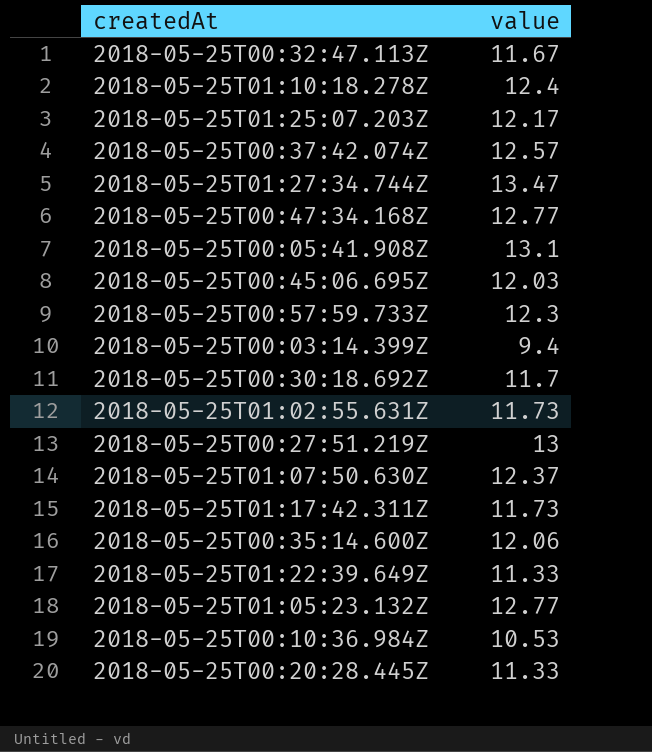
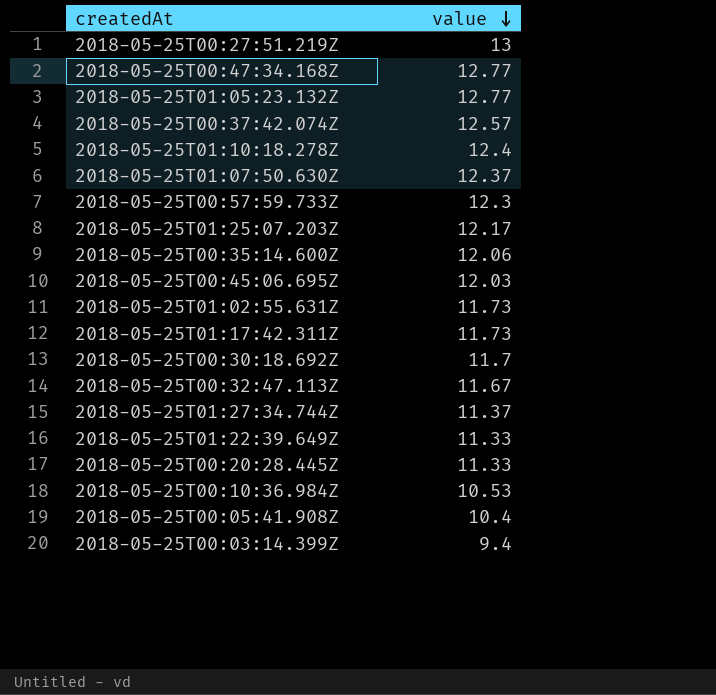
row order: none -> value descending
2018-05-25T01:27:34.744Z | value: 13.47 -> 11.37
2018-05-25T00:05:41.908Z | value: 13.1 -> 10.4

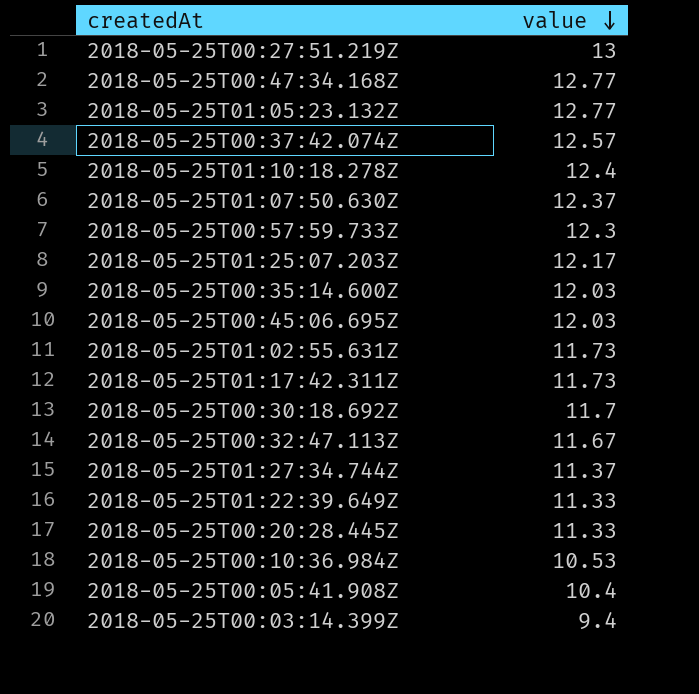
2018-05-25T00:35:14.600Z | value: 12.06 -> 12.03

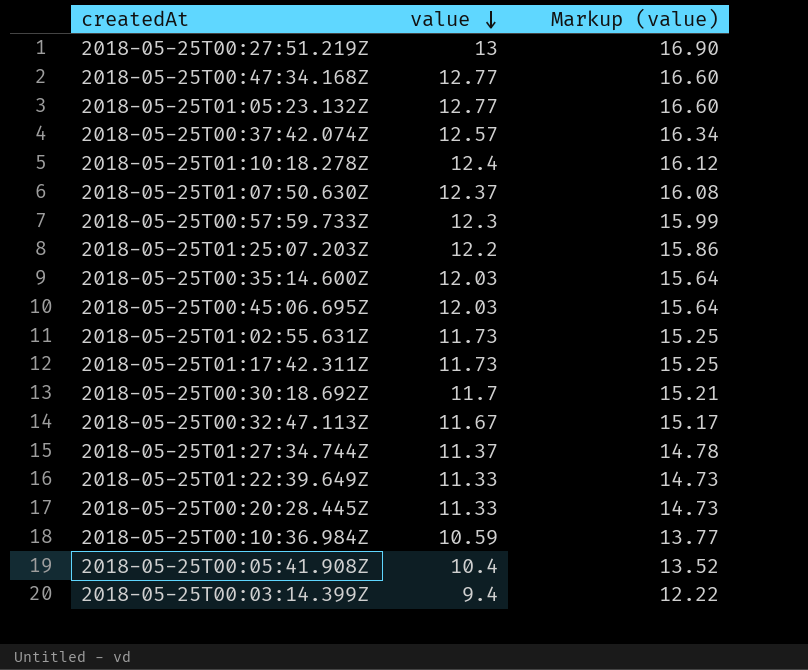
column Markup (value) | formula: none -> [value] * 1.3
2018-05-25T01:25:07.203Z | value: 12.17 -> 12.2
2018-05-25T00:10:36.984Z | value: 10.53 -> 10.59

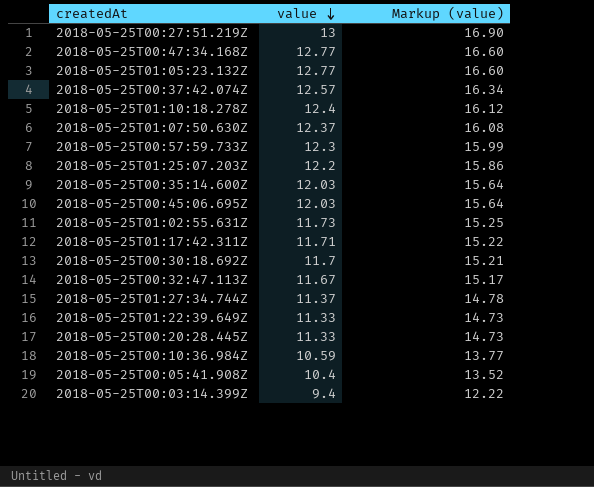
2018-05-25T01:17:42.311Z | value: 11.73 -> 11.71
2018-05-25T01:17:42.311Z | Markup (value): 15.25 -> 15.22

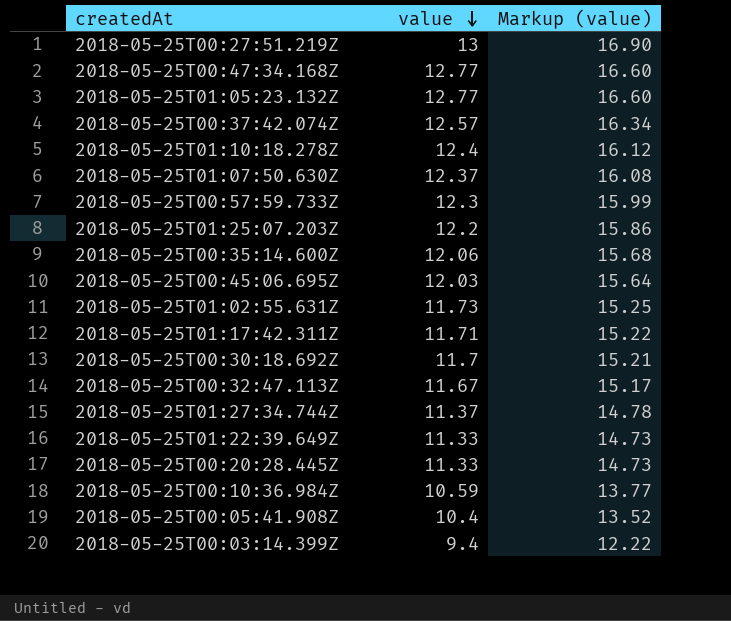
2018-05-25T00:35:14.600Z | value: 12.03 -> 12.06
2018-05-25T00:35:14.600Z | Markup (value): 15.64 -> 15.68

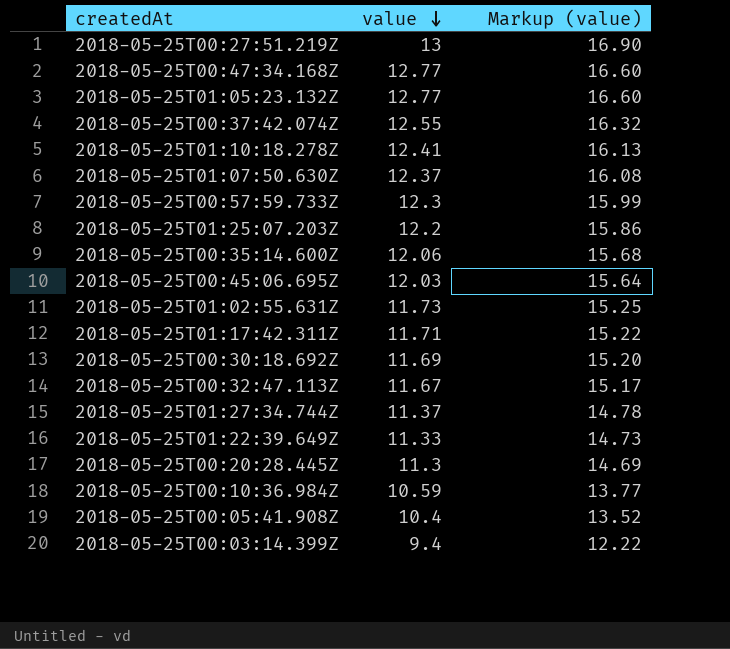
2018-05-25T00:37:42.074Z | value: 12.57 -> 12.55
2018-05-25T00:37:42.074Z | Markup (value): 16.34 -> 16.32
2018-05-25T01:10:18.278Z | value: 12.4 -> 12.41
2018-05-25T01:10:18.278Z | Markup (value): 16.12 -> 16.13
2018-05-25T00:30:18.692Z | value: 11.7 -> 11.69
2018-05-25T00:30:18.692Z | Markup (value): 15.21 -> 15.20
2018-05-25T00:20:28.445Z | value: 11.33 -> 11.3
2018-05-25T00:20:28.445Z | Markup (value): 14.73 -> 14.69

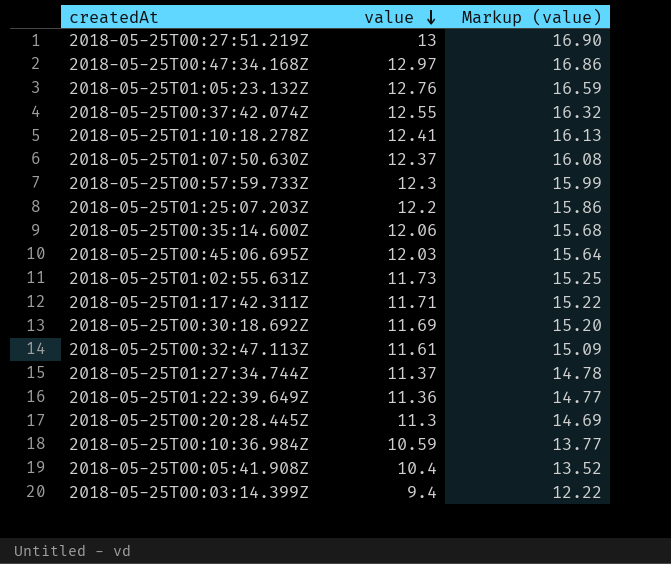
2018-05-25T00:47:34.168Z | value: 12.77 -> 12.97
2018-05-25T00:47:34.168Z | Markup (value): 16.60 -> 16.86
2018-05-25T01:05:23.132Z | value: 12.77 -> 12.76
2018-05-25T01:05:23.132Z | Markup (value): 16.60 -> 16.59
2018-05-25T00:32:47.113Z | value: 11.67 -> 11.61
2018-05-25T00:32:47.113Z | Markup (value): 15.17 -> 15.09
2018-05-25T01:22:39.649Z | value: 11.33 -> 11.36
2018-05-25T01:22:39.649Z | Markup (value): 14.73 -> 14.77

